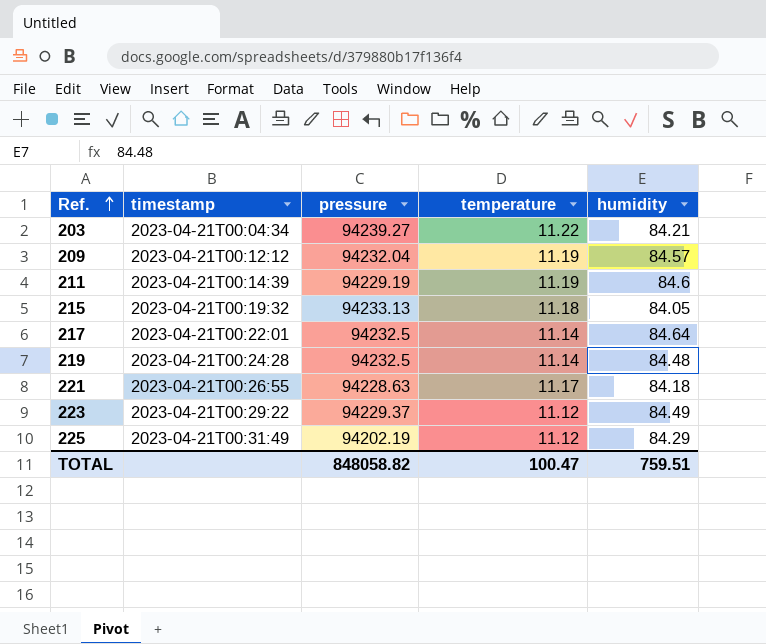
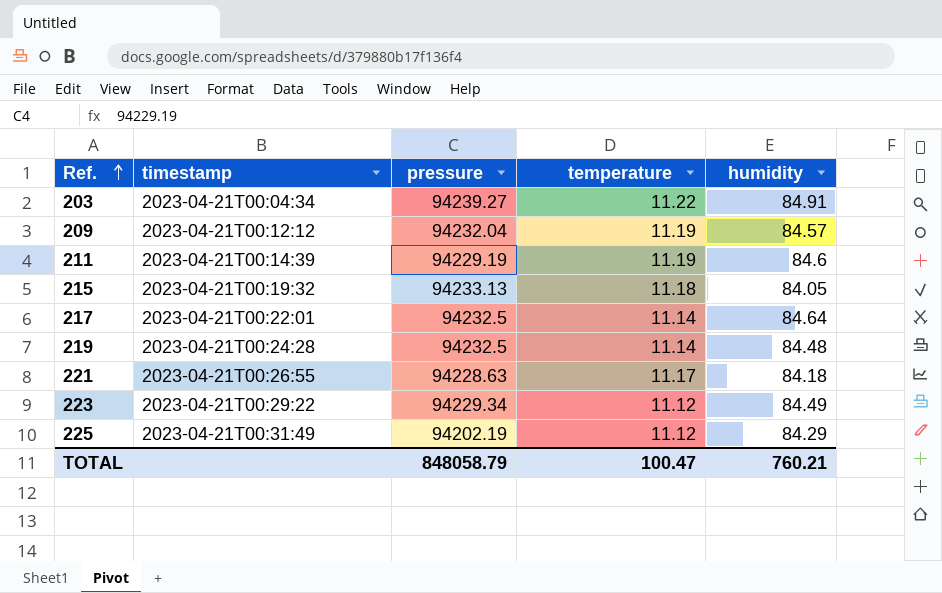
203 | humidity: 84.21 -> 84.91
223 | pressure: 94229.37 -> 94229.34
TOTAL | pressure: 848058.82 -> 848058.79
TOTAL | humidity: 759.51 -> 760.21

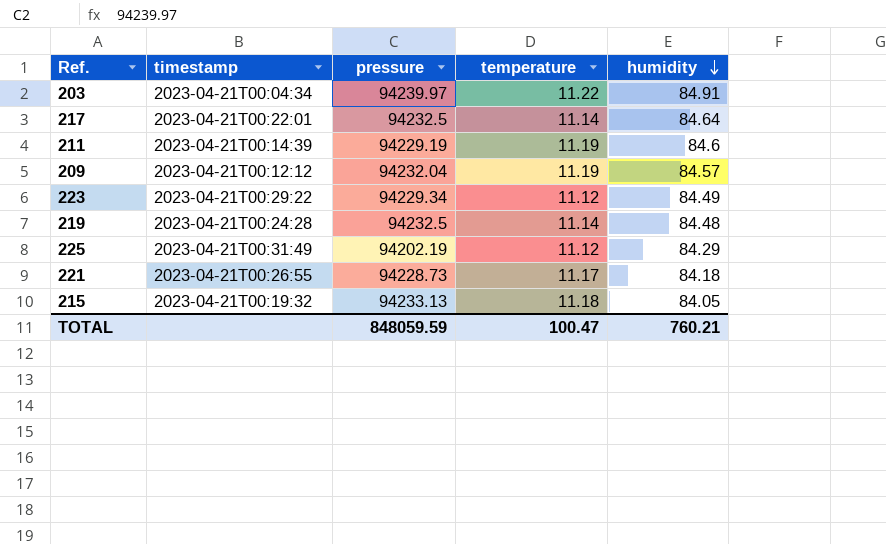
row order: Ref. ascending -> humidity descending
203 | pressure: 94239.27 -> 94239.97
221 | pressure: 94228.63 -> 94228.73
TOTAL | pressure: 848058.79 -> 848059.59

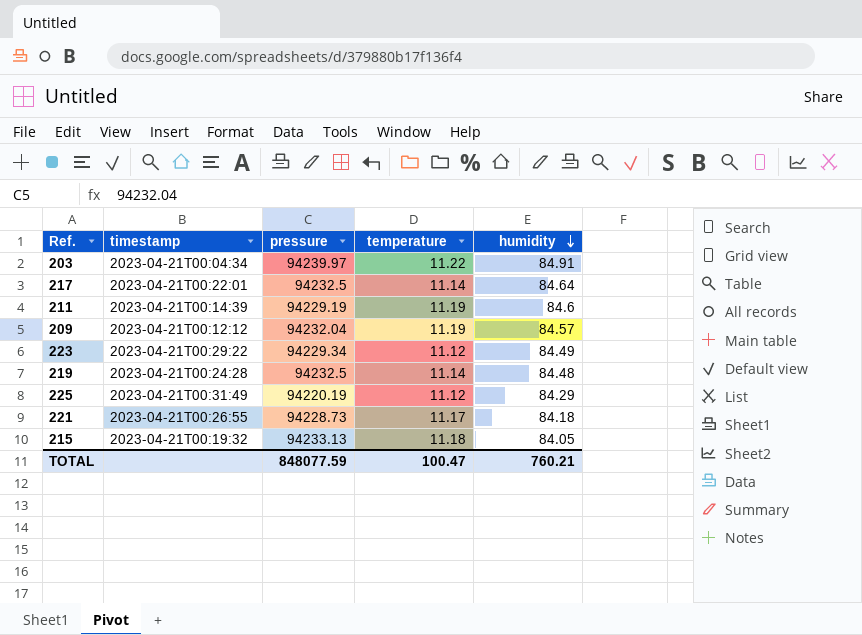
225 | pressure: 94202.19 -> 94220.19
TOTAL | pressure: 848059.59 -> 848077.59

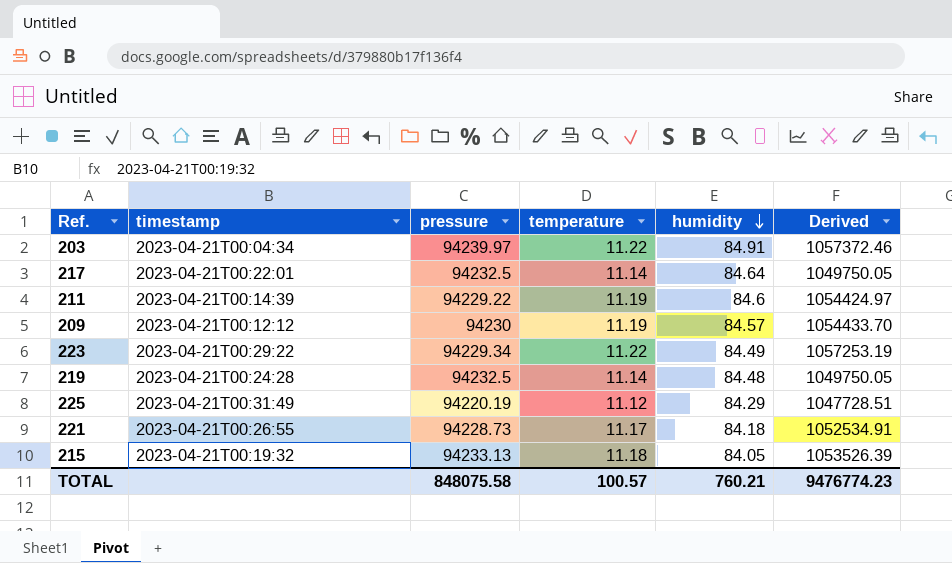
column Derived | formula: none -> [pressure] * [temperature]
211 | pressure: 94229.19 -> 94229.22
209 | pressure: 94232.04 -> 94230
223 | temperature: 11.12 -> 11.22
TOTAL | pressure: 848077.59 -> 848075.58
TOTAL | temperature: 100.47 -> 100.57

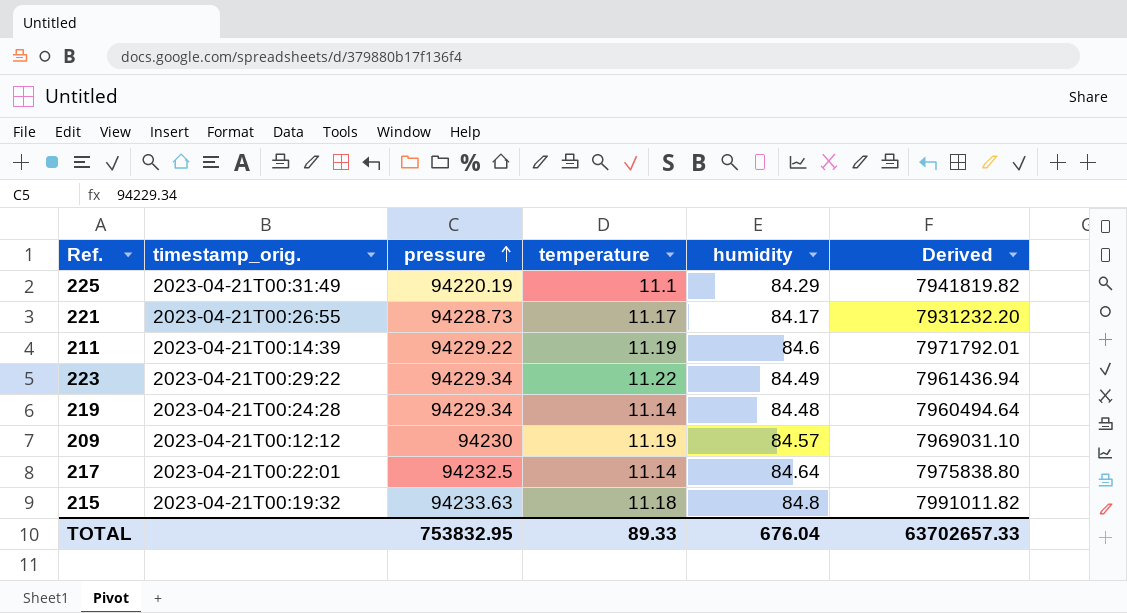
row order: humidity descending -> pressure ascending
column name: timestamp -> timestamp_orig.
column Derived | formula: [pressure] * [temperature] -> [pressure] * [humidity]
row 203: 2023-04-21T00:04:34 | 94239.97 | 11.22 | 84.91 | 1057372.46 -> none
225 | temperature: 11.12 -> 11.1
221 | humidity: 84.18 -> 84.17
219 | pressure: 94232.5 -> 94229.34
215 | pressure: 94233.13 -> 94233.63
215 | humidity: 84.05 -> 84.8
TOTAL | pressure: 848075.58 -> 753832.95
TOTAL | temperature: 100.57 -> 89.33
TOTAL | humidity: 760.21 -> 676.04
TOTAL | Derived: 9476774.23 -> 63702657.33

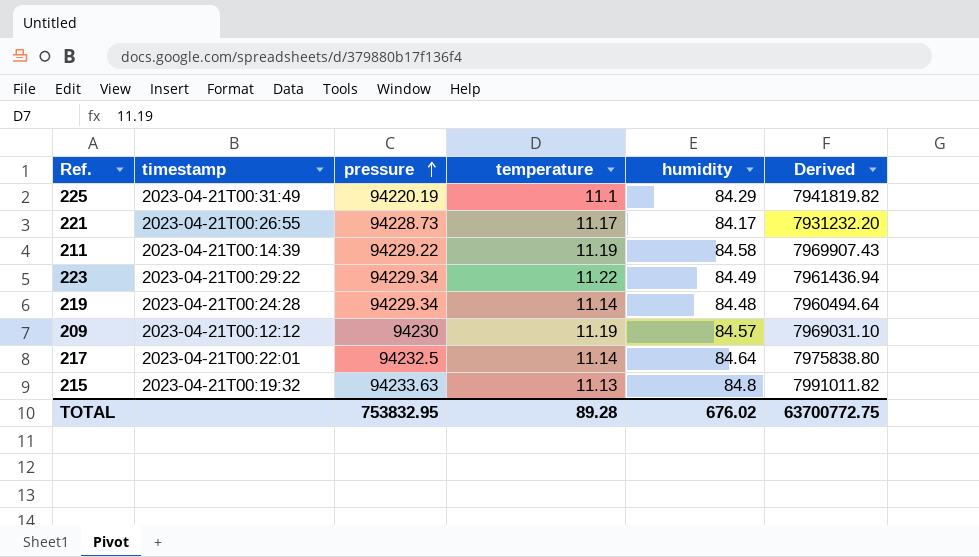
column name: timestamp_orig. -> timestamp
211 | humidity: 84.6 -> 84.58
211 | Derived: 7971792.01 -> 7969907.43
215 | temperature: 11.18 -> 11.13
TOTAL | temperature: 89.33 -> 89.28
TOTAL | humidity: 676.04 -> 676.02
TOTAL | Derived: 63702657.33 -> 63700772.75

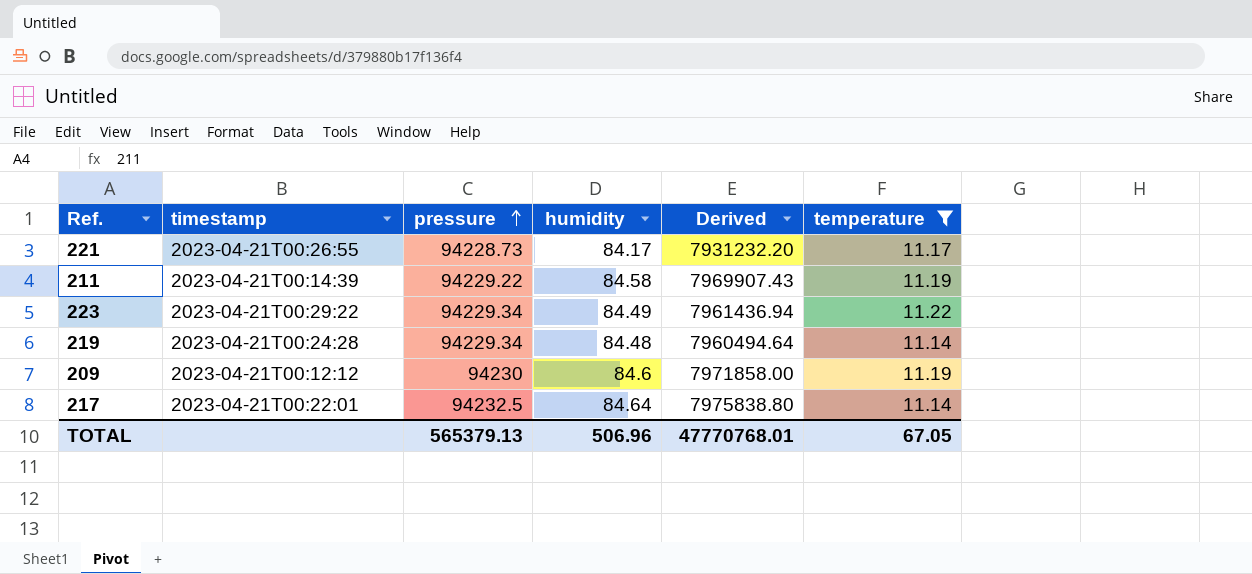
filter: none -> temperature >= 11.14
column temperature | position: 4 -> 6
209 | humidity: 84.57 -> 84.6
209 | Derived: 7969031.10 -> 7971858.00
TOTAL | pressure: 753832.95 -> 565379.13
TOTAL | humidity: 676.02 -> 506.96
TOTAL | Derived: 63700772.75 -> 47770768.01
TOTAL | temperature: 89.28 -> 67.05

